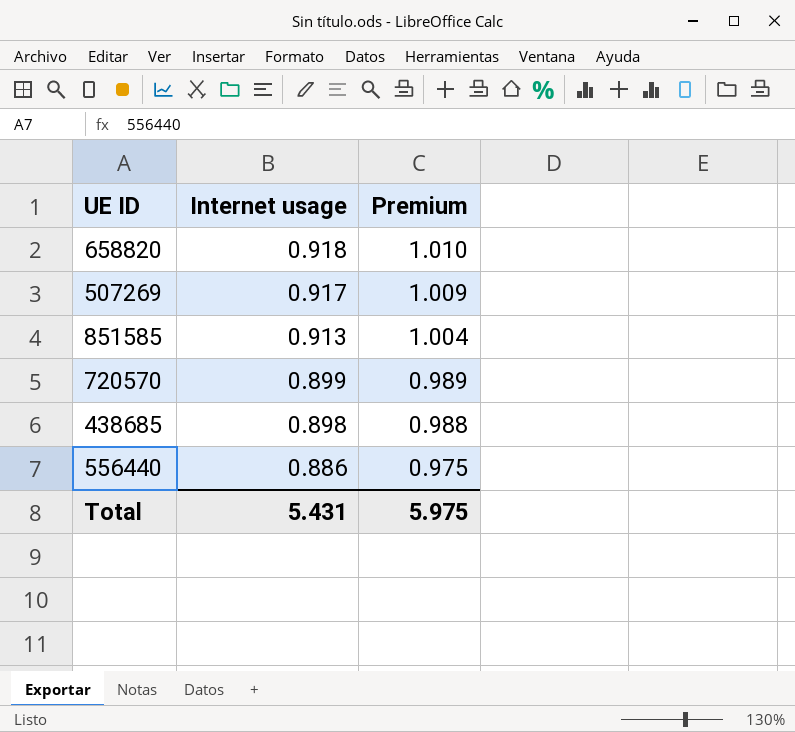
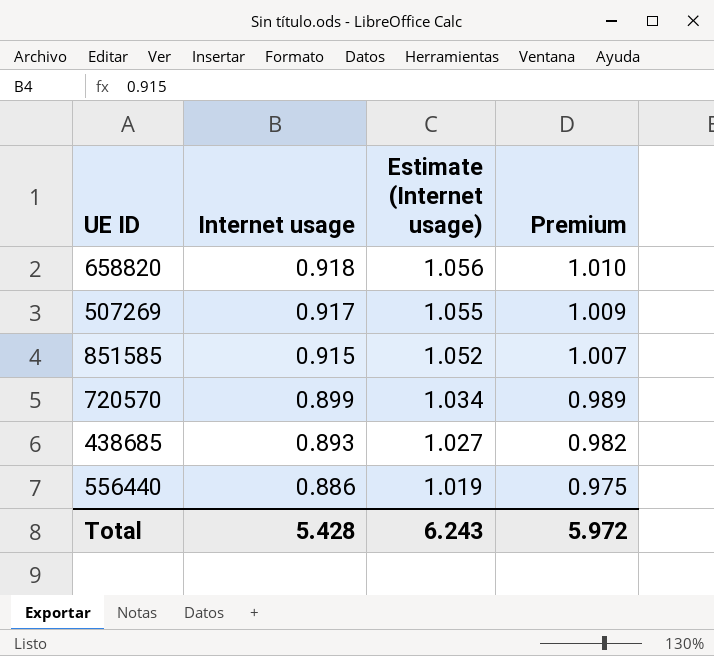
column Estimate (Internet usage) | formula: none -> [Internet usage] * 1.15
851585 | Internet usage: 0.913 -> 0.915
851585 | Premium: 1.004 -> 1.007
438685 | Internet usage: 0.898 -> 0.893
438685 | Premium: 0.988 -> 0.982
Total | Internet usage: 5.431 -> 5.428
Total | Premium: 5.975 -> 5.972

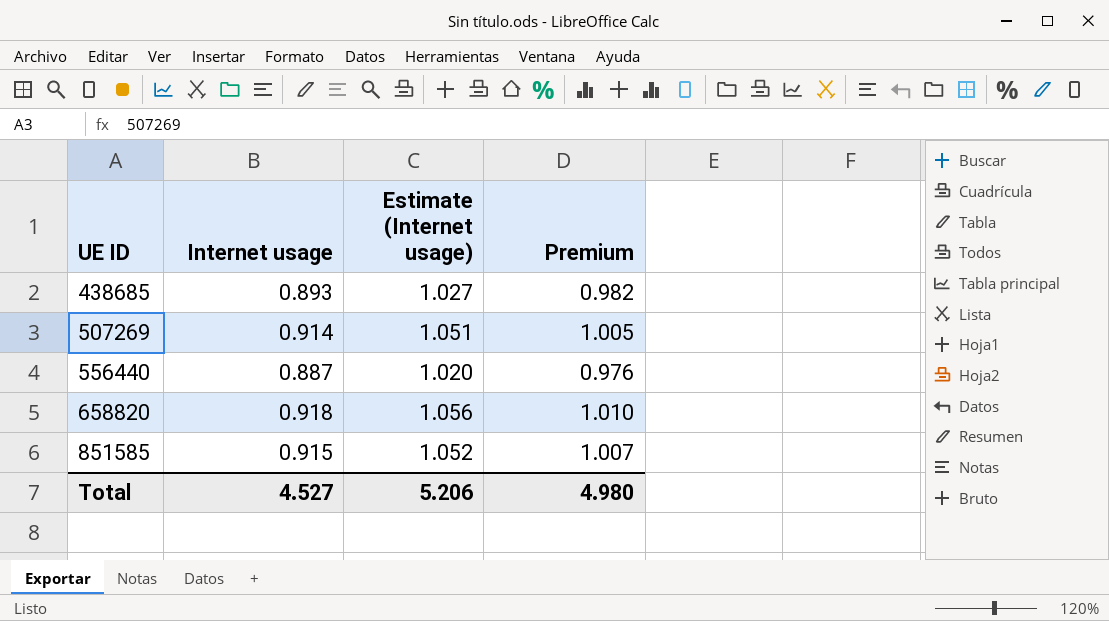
row order: Internet usage descending -> UE ID ascending
row 720570: 0.899 | 1.034 | 0.989 -> none
507269 | Internet usage: 0.917 -> 0.914
507269 | Estimate (Internet usage): 1.055 -> 1.051
507269 | Premium: 1.009 -> 1.005
556440 | Internet usage: 0.886 -> 0.887
556440 | Estimate (Internet usage): 1.019 -> 1.020
556440 | Premium: 0.975 -> 0.976
Total | Internet usage: 5.428 -> 4.527
Total | Estimate (Internet usage): 6.243 -> 5.206
Total | Premium: 5.972 -> 4.980

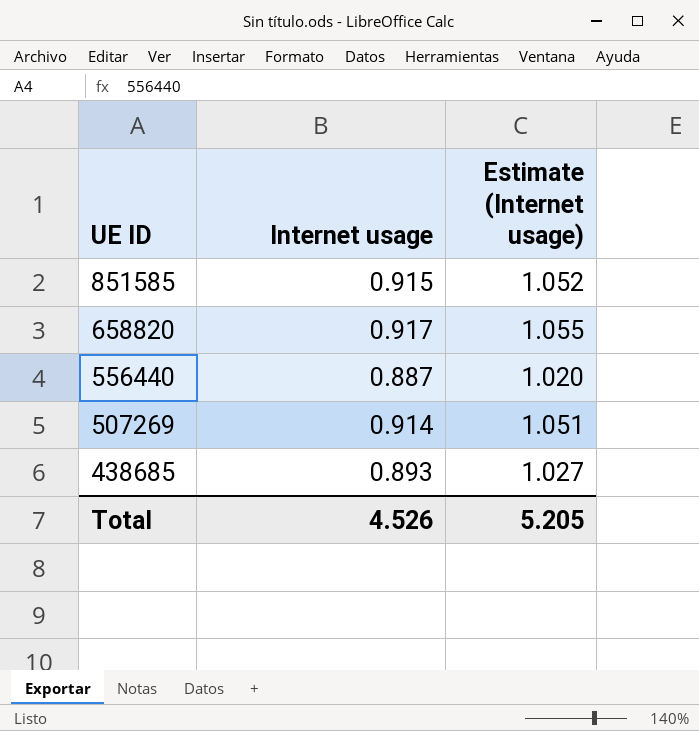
row order: UE ID ascending -> UE ID descending
column Premium | formula: [Internet usage] * 1.1 -> none
658820 | Internet usage: 0.918 -> 0.917
658820 | Estimate (Internet usage): 1.056 -> 1.055
Total | Internet usage: 4.527 -> 4.526
Total | Estimate (Internet usage): 5.206 -> 5.205

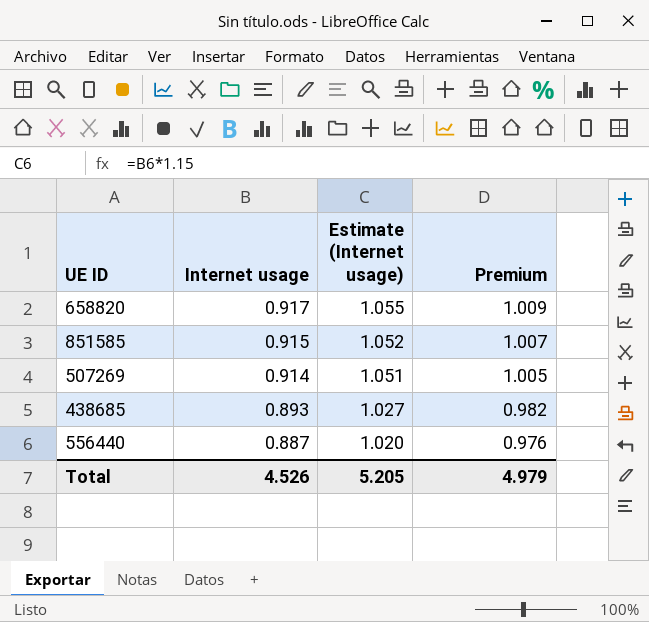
row order: UE ID descending -> Internet usage descending
column Premium | formula: none -> [Internet usage] * 1.1

